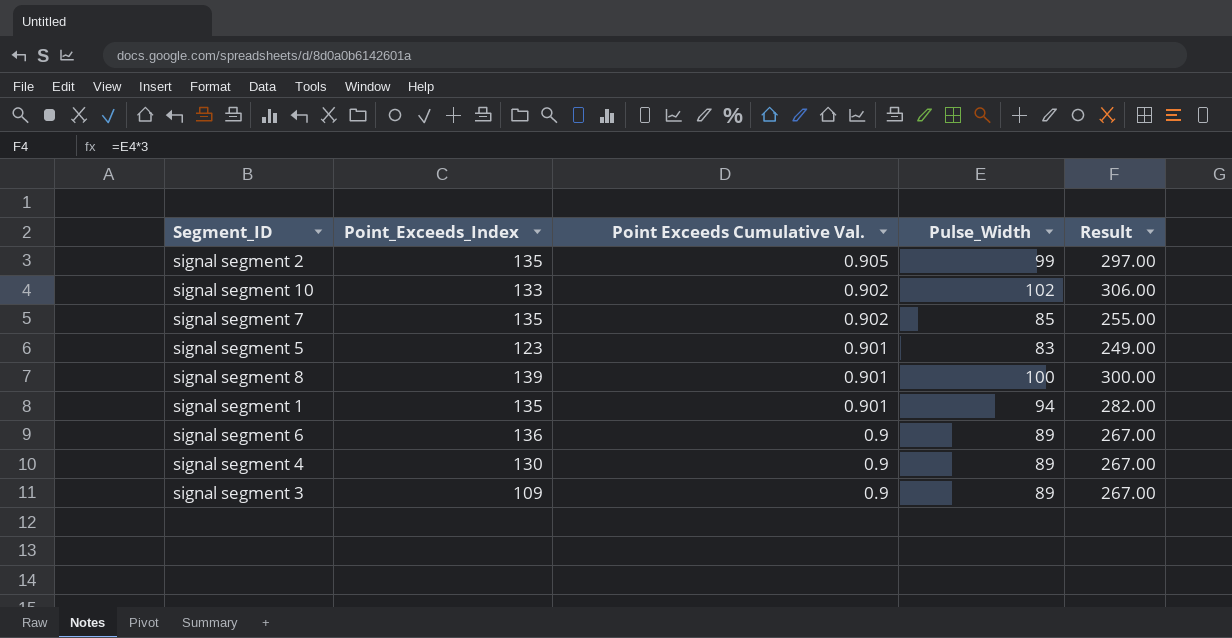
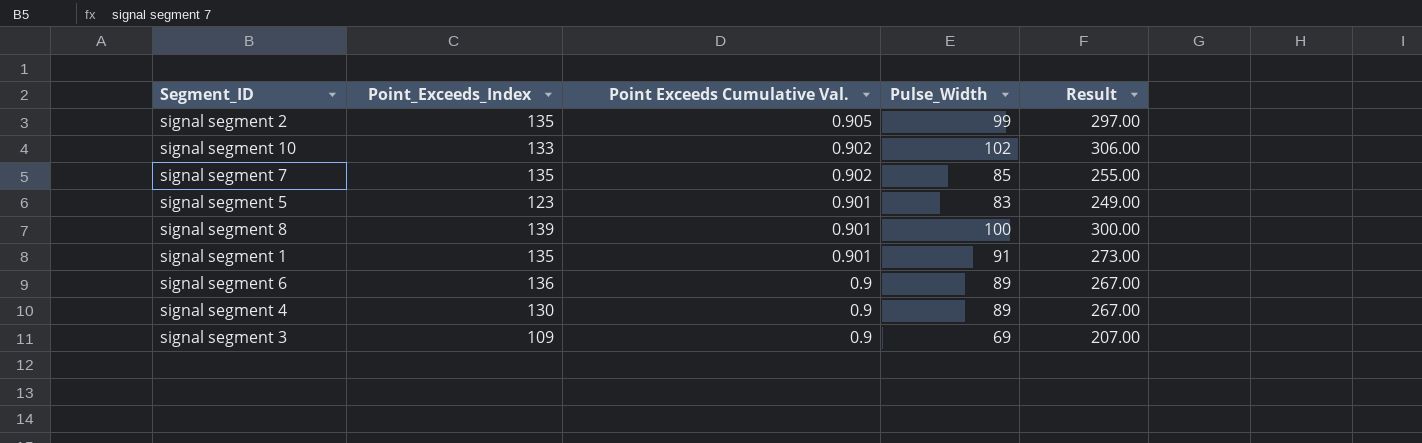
signal segment 1 | Pulse_Width: 94 -> 91
signal segment 1 | Result: 282.00 -> 273.00
signal segment 3 | Pulse_Width: 89 -> 69
signal segment 3 | Result: 267.00 -> 207.00

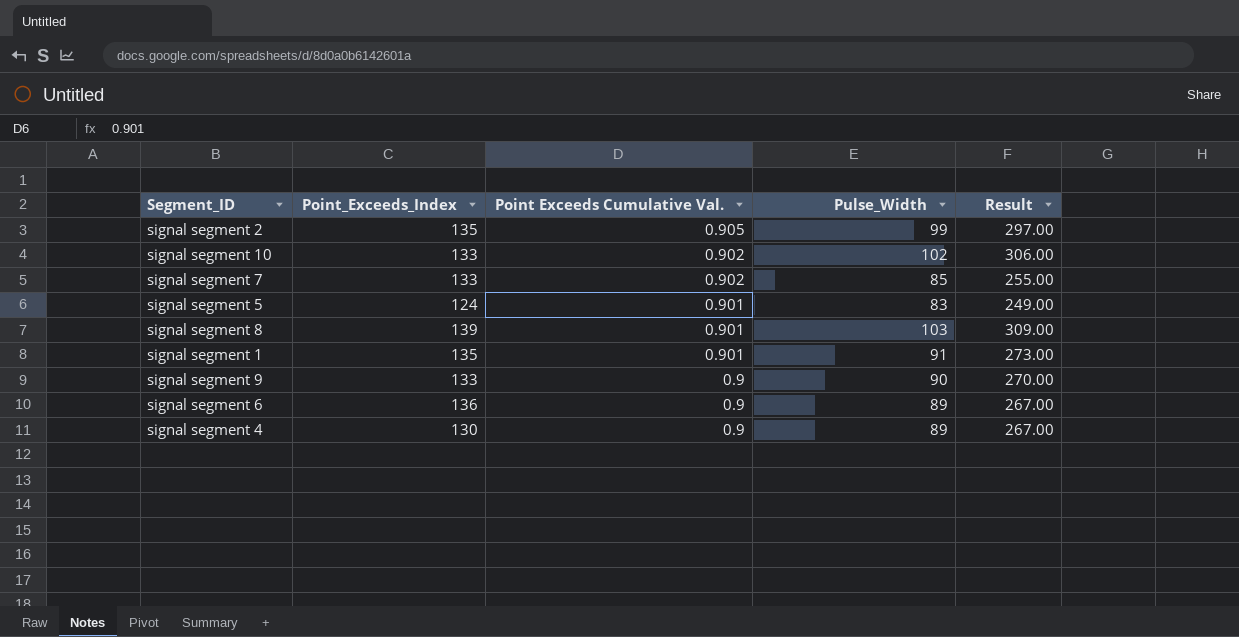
row signal segment 3: 109 | 0.9 | 69 | 207.00 -> none
signal segment 7 | Point_Exceeds_Index: 135 -> 133
signal segment 5 | Point_Exceeds_Index: 123 -> 124
signal segment 8 | Pulse_Width: 100 -> 103
signal segment 8 | Result: 300.00 -> 309.00
row signal segment 9: none -> 133 | 0.9 | 90 | 270.00

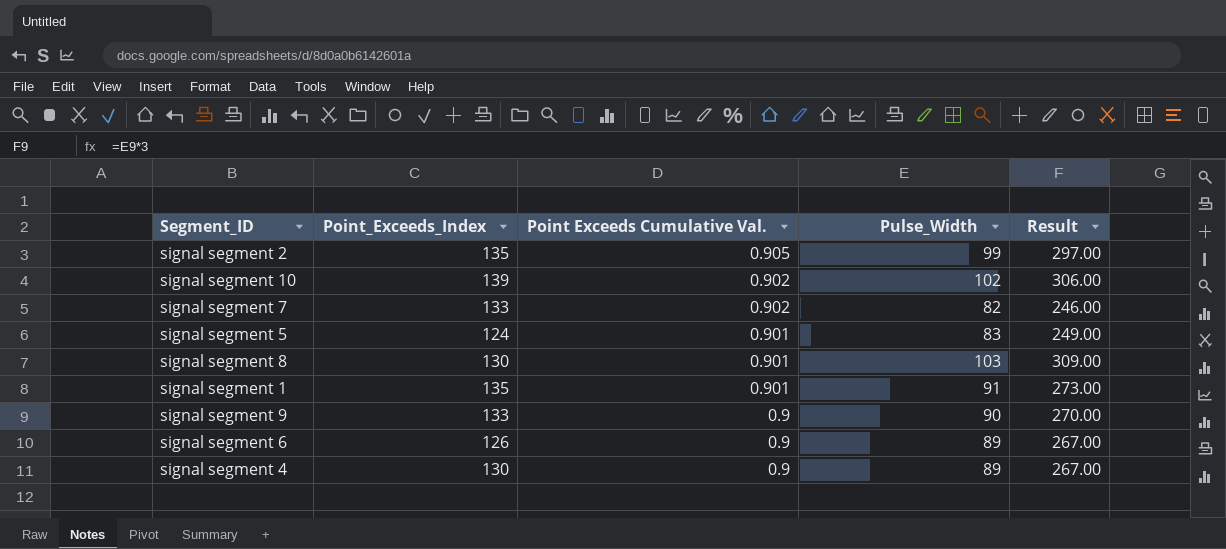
signal segment 10 | Point_Exceeds_Index: 133 -> 139
signal segment 7 | Pulse_Width: 85 -> 82
signal segment 7 | Result: 255.00 -> 246.00
signal segment 8 | Point_Exceeds_Index: 139 -> 130
signal segment 6 | Point_Exceeds_Index: 136 -> 126

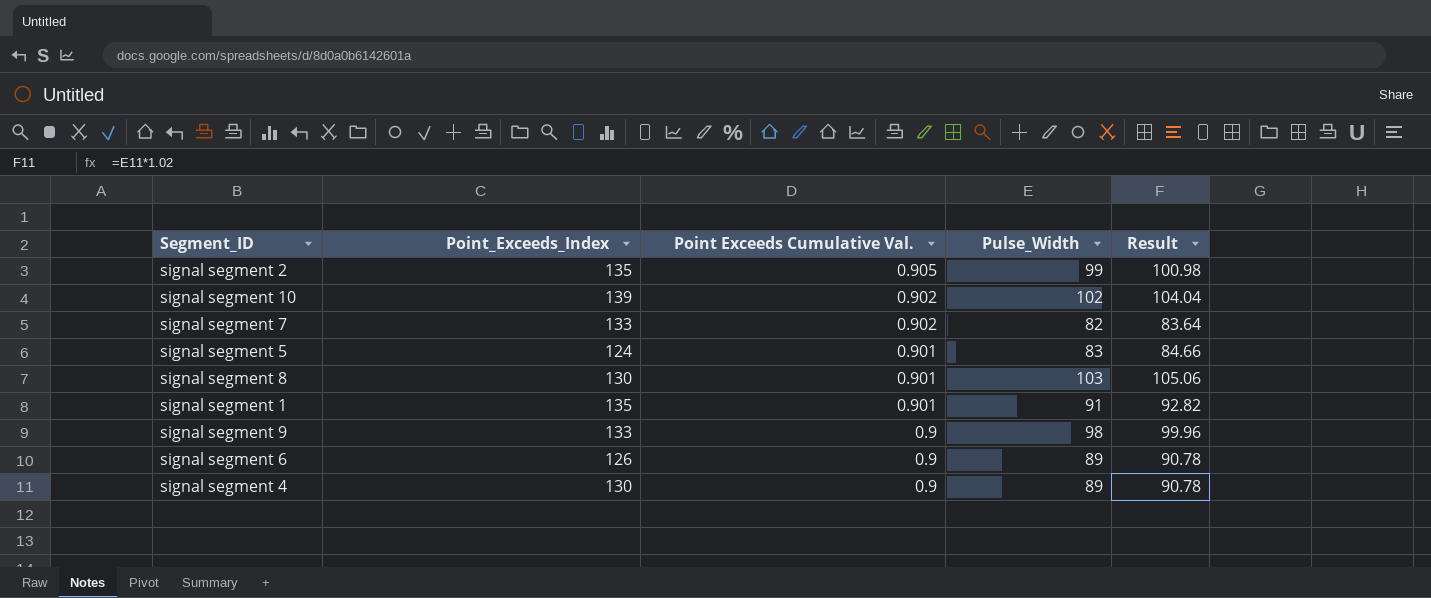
column Result | formula: [Pulse_Width] * 3 -> [Pulse_Width] * 1.02
signal segment 9 | Pulse_Width: 90 -> 98

